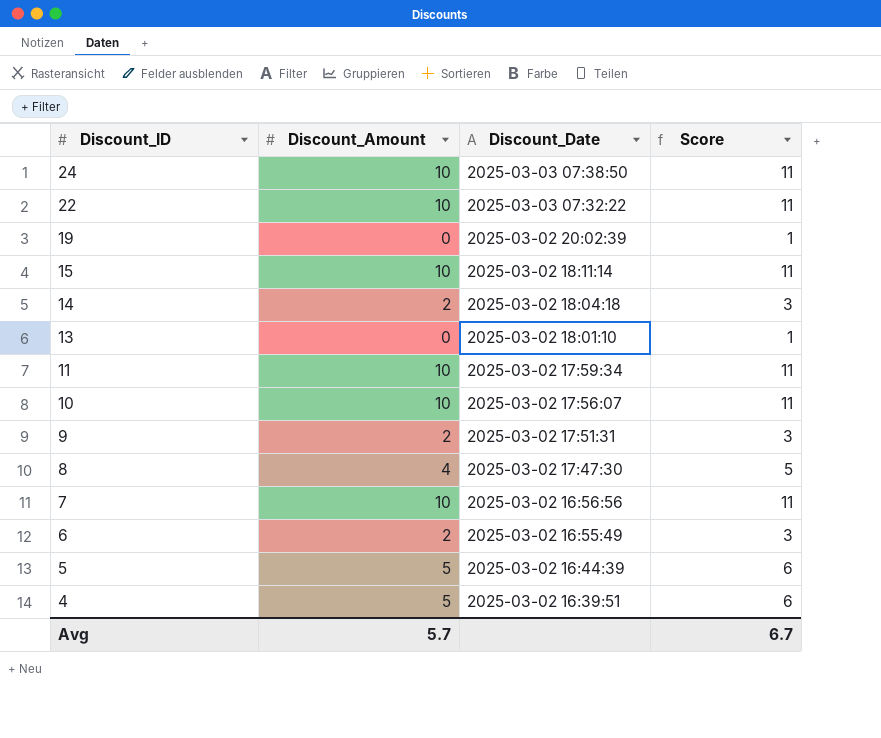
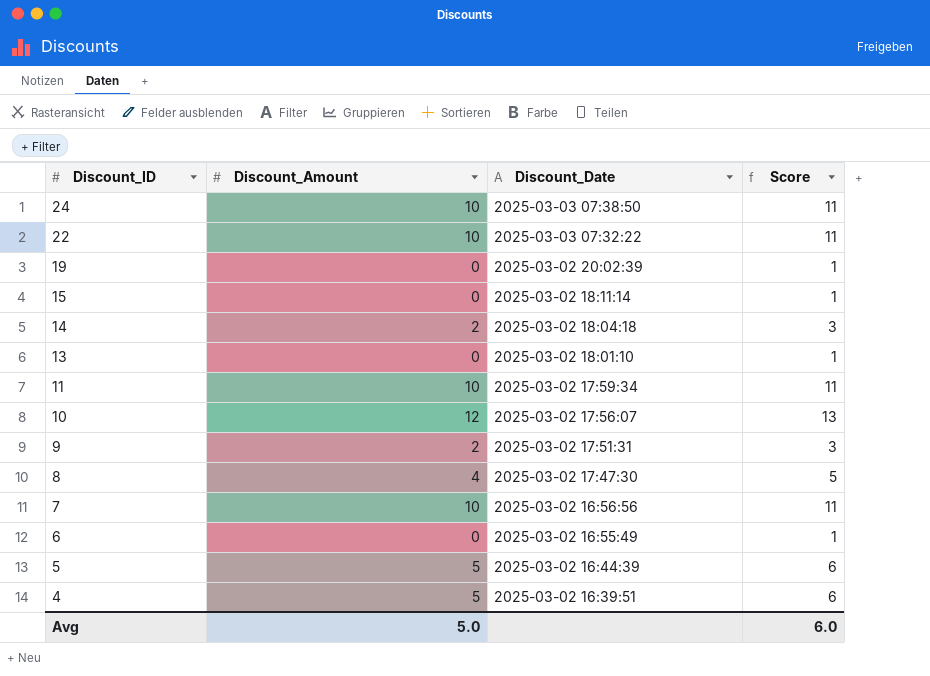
15 | Discount_Amount: 10 -> 0
15 | Score: 11 -> 1
10 | Discount_Amount: 10 -> 12
10 | Score: 11 -> 13
6 | Discount_Amount: 2 -> 0
6 | Score: 3 -> 1
Avg | Discount_Amount: 5.7 -> 5.0
Avg | Score: 6.7 -> 6.0

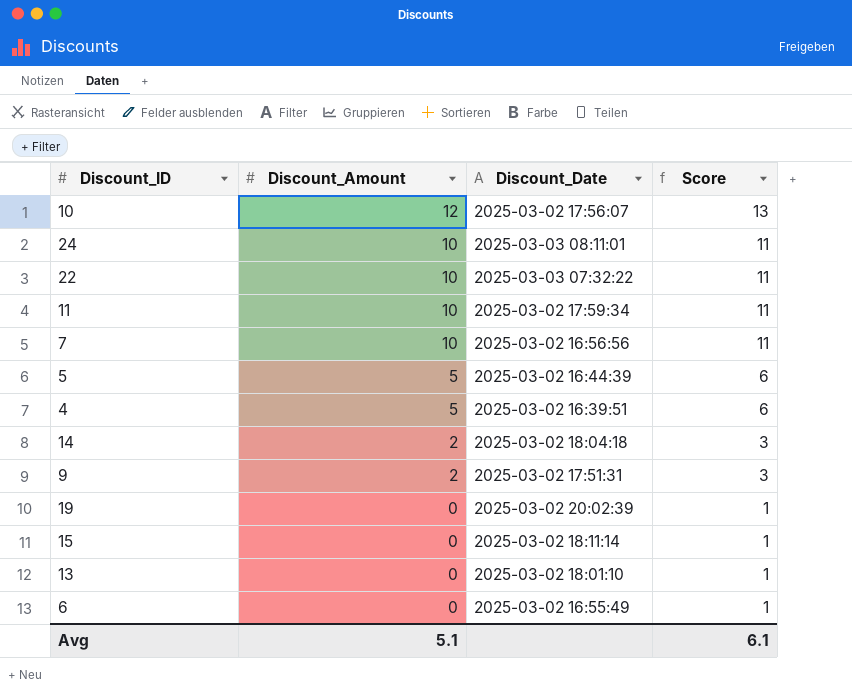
row order: Discount_ID descending -> Discount_Amount descending
row 8: 4 | 2025-03-02 17:47:30 | 5 -> none
24 | Discount_Date: 2025-03-03 07:38:50 -> 2025-03-03 08:11:01
Avg | Discount_Amount: 5.0 -> 5.1
Avg | Score: 6.0 -> 6.1

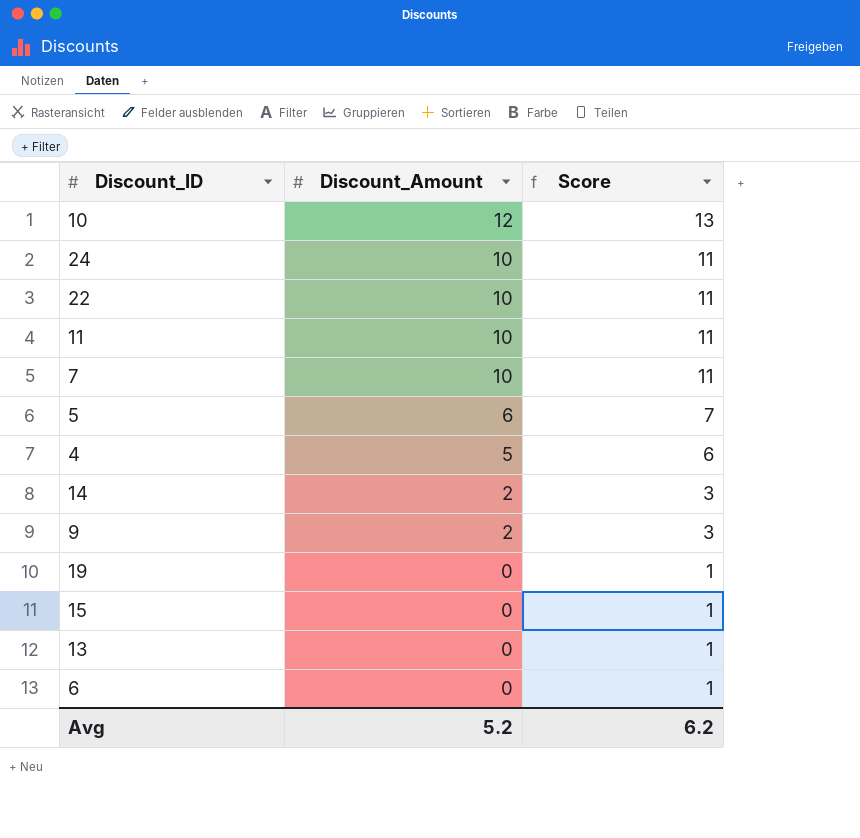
column Discount_Date | position: 3 -> none
5 | Discount_Amount: 5 -> 6
5 | Score: 6 -> 7
Avg | Discount_Amount: 5.1 -> 5.2
Avg | Score: 6.1 -> 6.2

